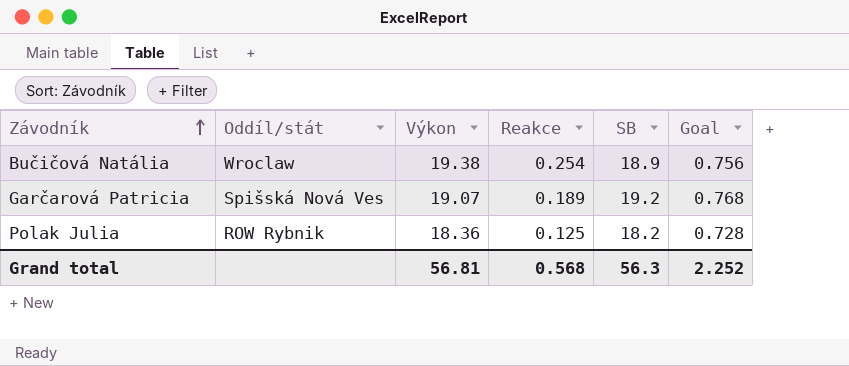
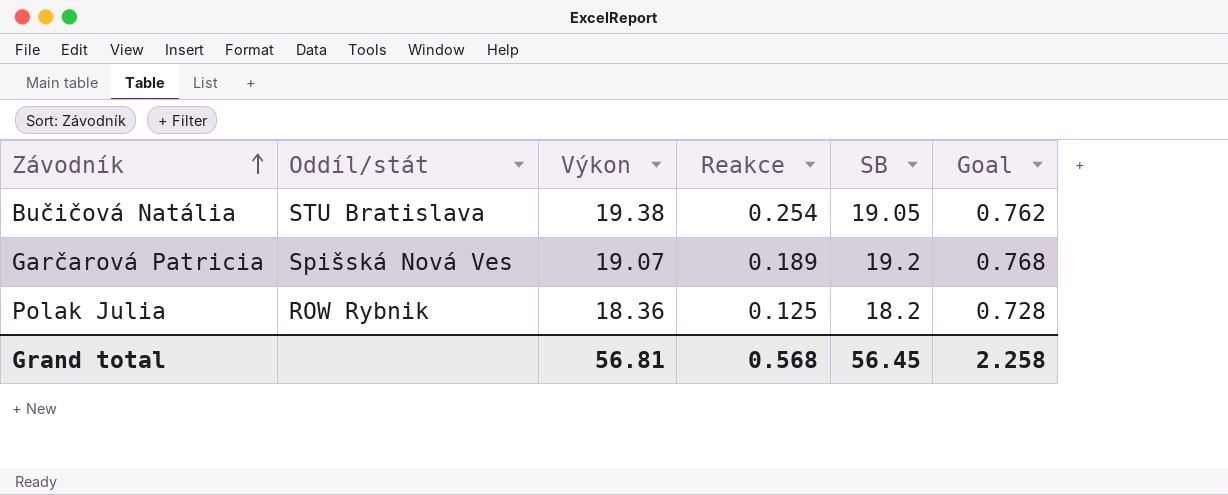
Bučičová Natália | Oddíl/stát: Wroclaw -> STU Bratislava
Bučičová Natália | SB: 18.9 -> 19.05
Bučičová Natália | Goal: 0.756 -> 0.762
Grand total | SB: 56.3 -> 56.45
Grand total | Goal: 2.252 -> 2.258

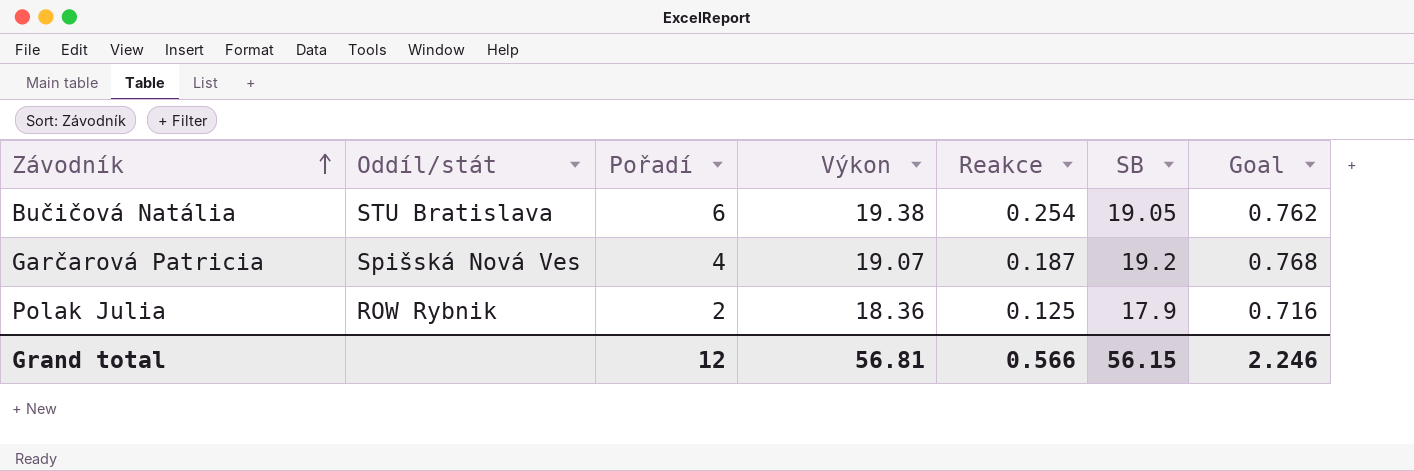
column Pořadí | position: none -> 3
Garčarová Patricia | Reakce: 0.189 -> 0.187
Polak Julia | SB: 18.2 -> 17.9
Polak Julia | Goal: 0.728 -> 0.716
Grand total | Reakce: 0.568 -> 0.566
Grand total | SB: 56.45 -> 56.15
Grand total | Goal: 2.258 -> 2.246

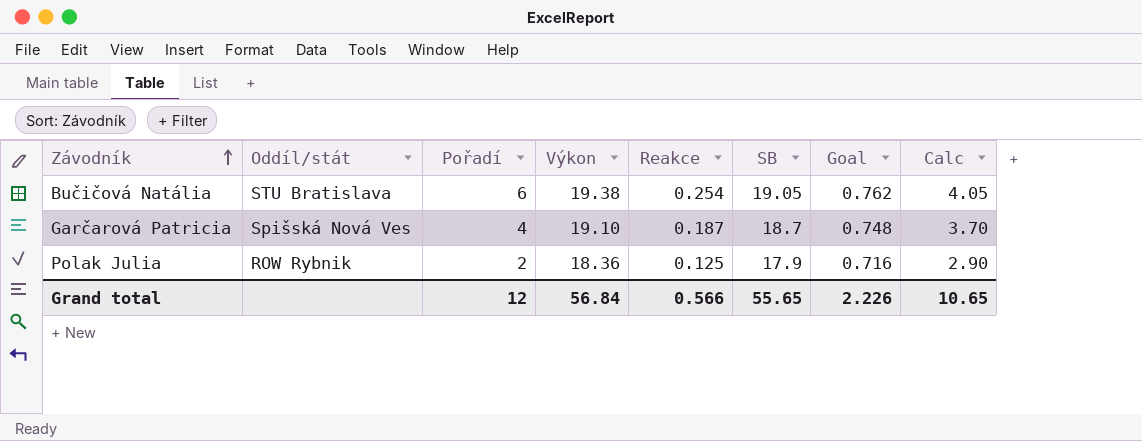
column Calc | formula: none -> [SB] - 15
Garčarová Patricia | Výkon: 19.07 -> 19.10
Garčarová Patricia | SB: 19.2 -> 18.7
Garčarová Patricia | Goal: 0.768 -> 0.748
Grand total | Výkon: 56.81 -> 56.84
Grand total | SB: 56.15 -> 55.65
Grand total | Goal: 2.246 -> 2.226

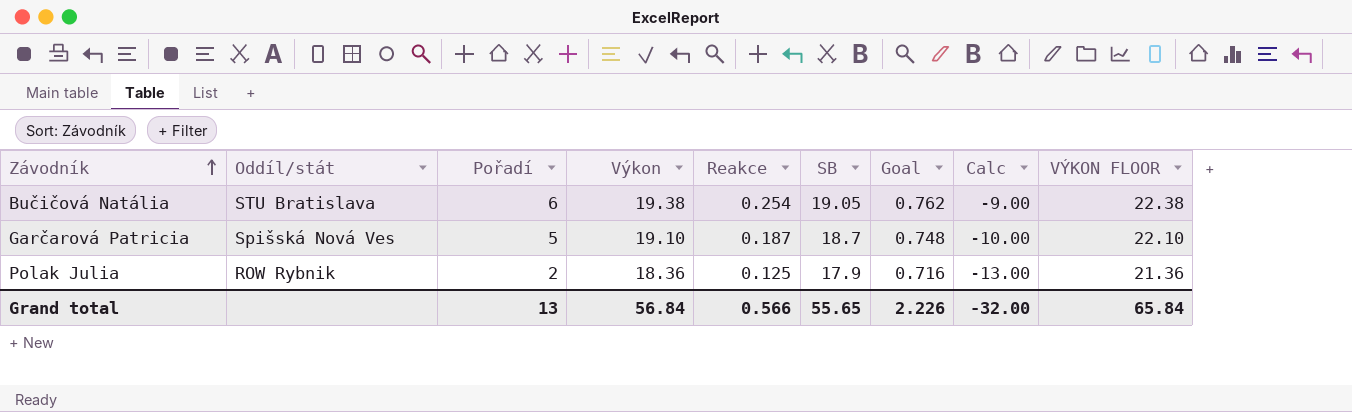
column Calc | formula: [SB] - 15 -> [Pořadí] - 15
column VÝKON FLOOR | formula: none -> [Výkon] + 3
Garčarová Patricia | Pořadí: 4 -> 5
Grand total | Pořadí: 12 -> 13
Grand total | Calc: 10.65 -> -32.00

